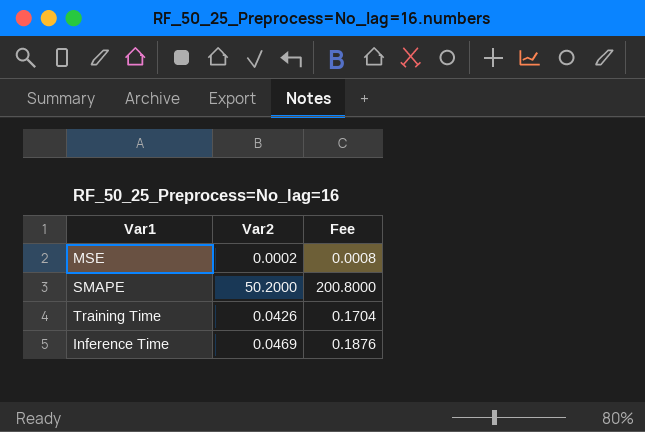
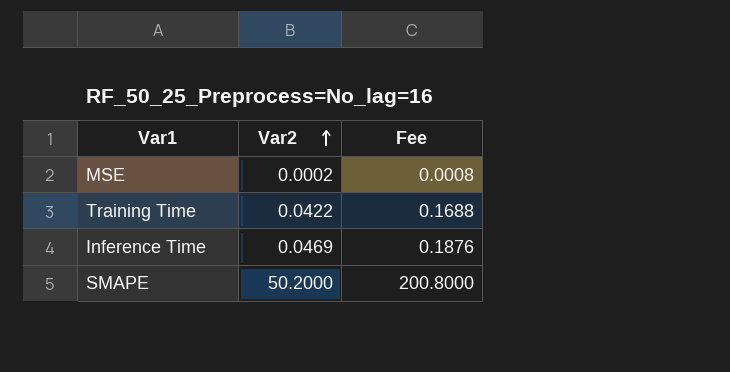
row order: none -> Var2 ascending
Training Time | Var2: 0.0426 -> 0.0422
Training Time | Fee: 0.1704 -> 0.1688

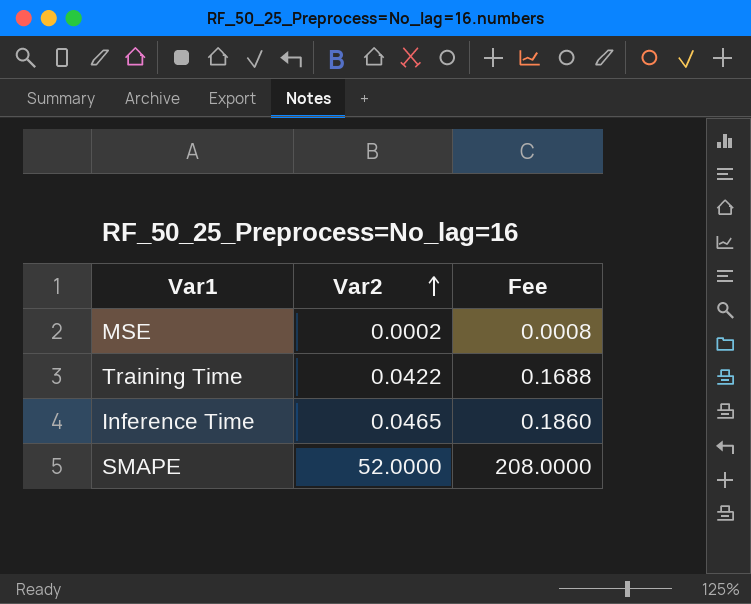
Inference Time | Var2: 0.0469 -> 0.0465
Inference Time | Fee: 0.1876 -> 0.1860
SMAPE | Var2: 50.2000 -> 52.0000
SMAPE | Fee: 200.8000 -> 208.0000

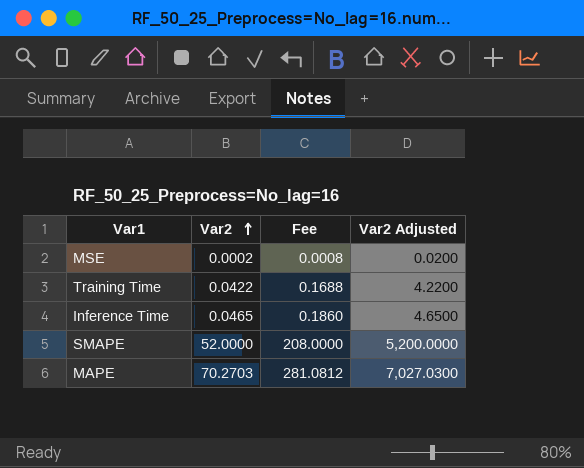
column Var2 Adjusted | formula: none -> [Var2] * 100
row MAPE: none -> 70.2703 | 281.0812 | 7,027.0300

